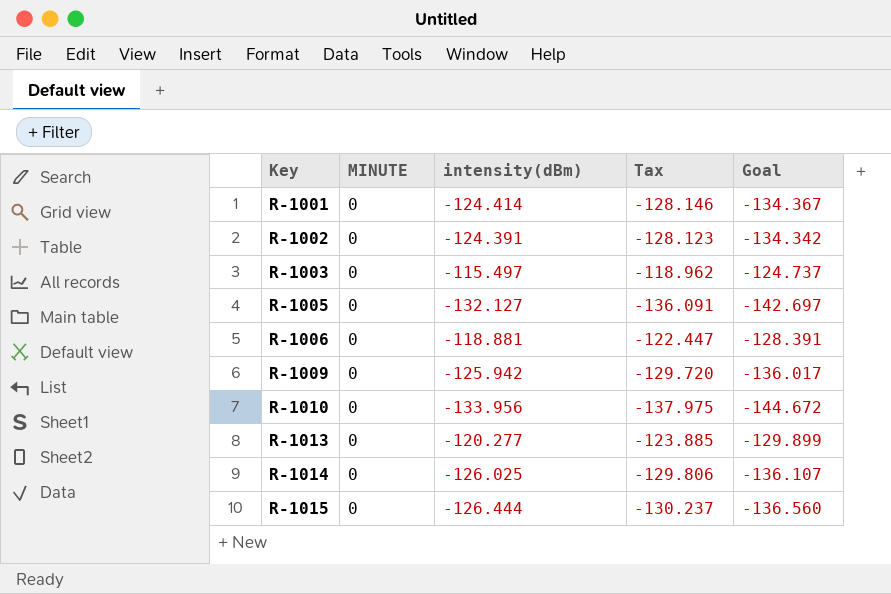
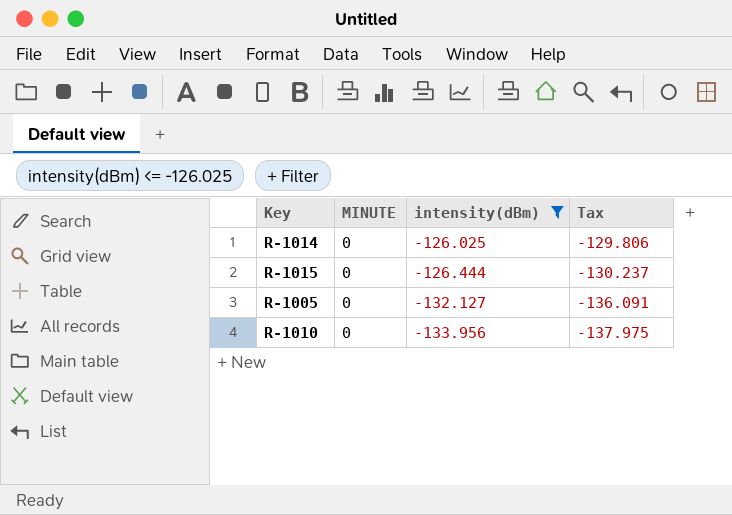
filter: none -> intensity(dBm) <= -126.025
row order: Key ascending -> intensity(dBm) descending
column Goal | formula: [intensity(dBm)] * 1.08 -> none

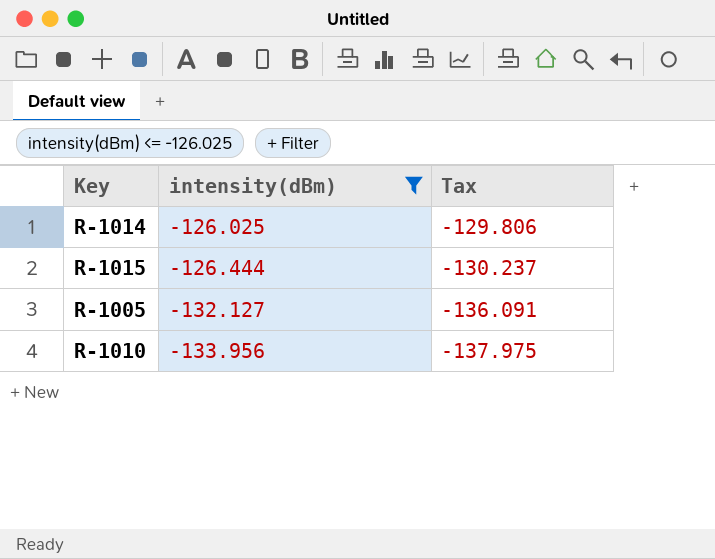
column MINUTE | position: 2 -> none

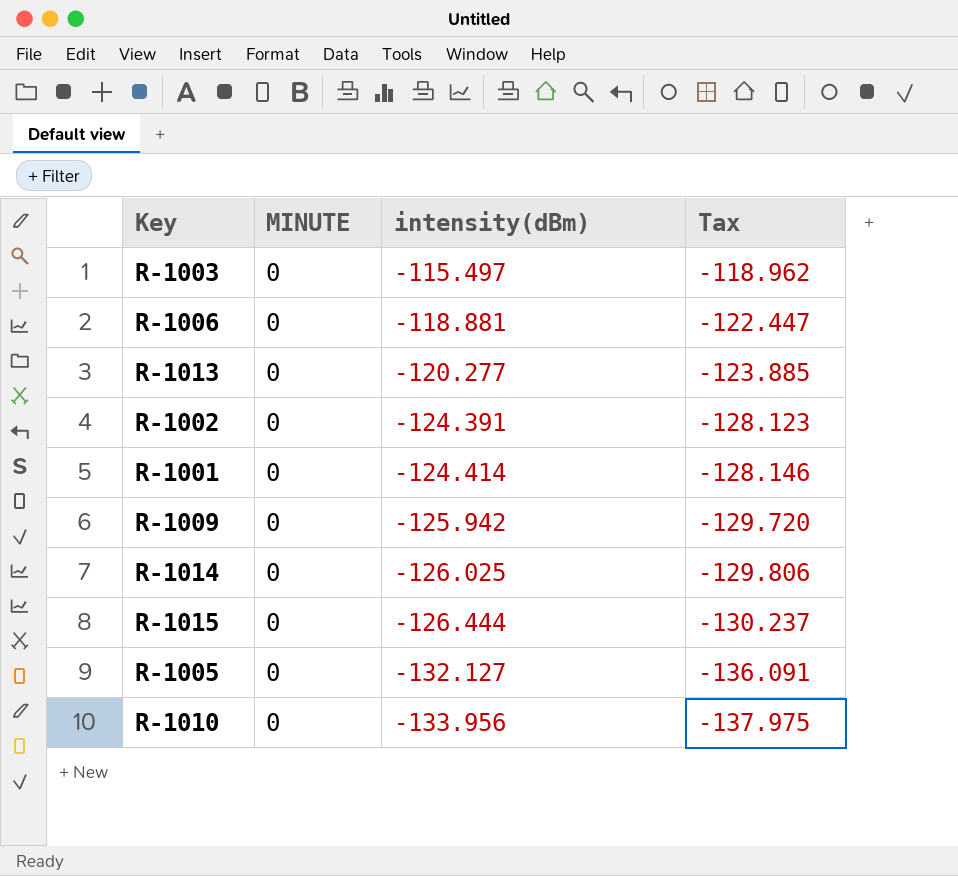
filter: intensity(dBm) <= -126.025 -> none
column MINUTE | position: none -> 2

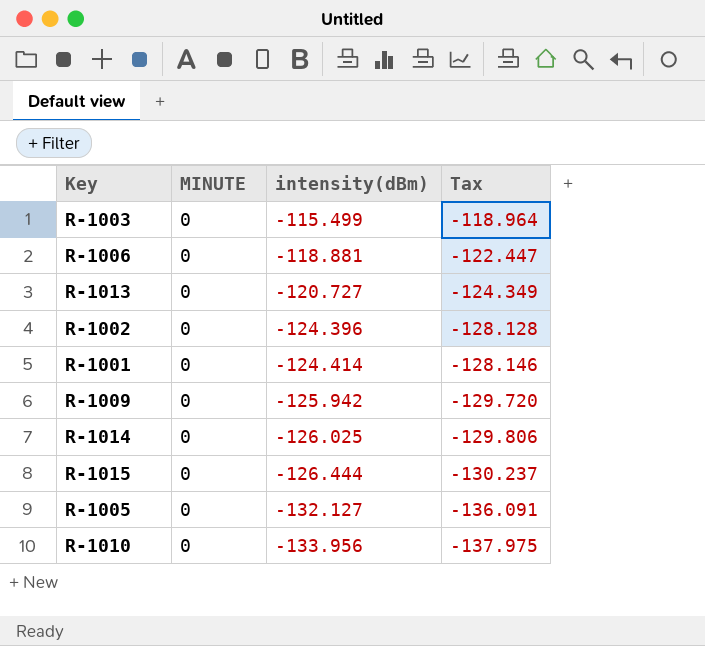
R-1003 | intensity(dBm): -115.497 -> -115.499
R-1003 | Tax: -118.962 -> -118.964
R-1013 | intensity(dBm): -120.277 -> -120.727
R-1013 | Tax: -123.885 -> -124.349
R-1002 | intensity(dBm): -124.391 -> -124.396
R-1002 | Tax: -128.123 -> -128.128

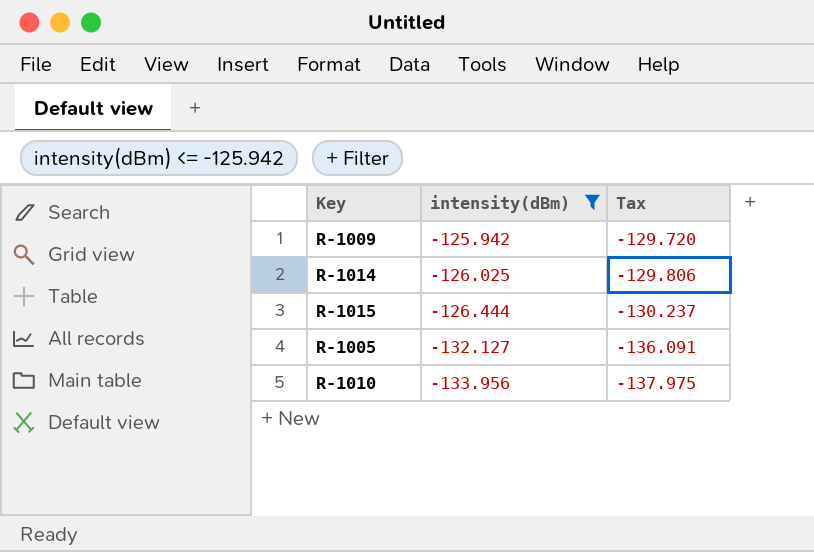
filter: none -> intensity(dBm) <= -125.942
column MINUTE | position: 2 -> none

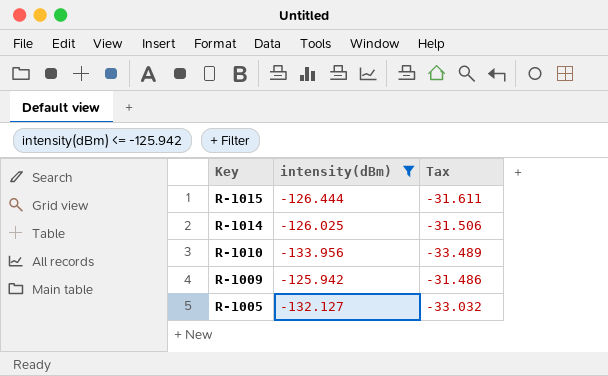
row order: intensity(dBm) descending -> Key descending
column Tax | formula: [intensity(dBm)] * 1.03 -> [intensity(dBm)] * 0.25

